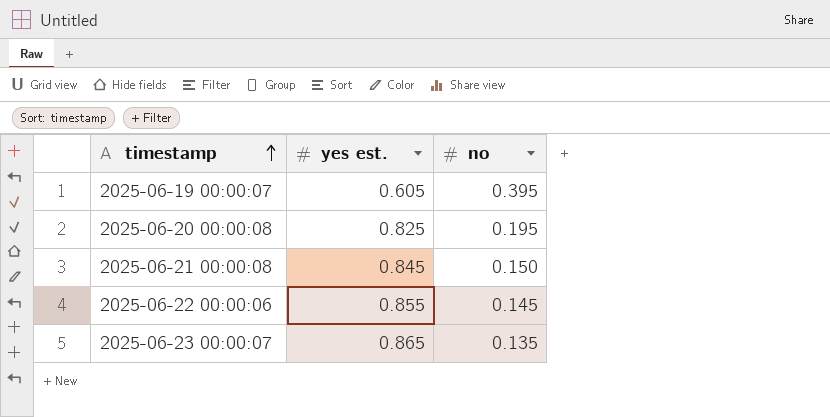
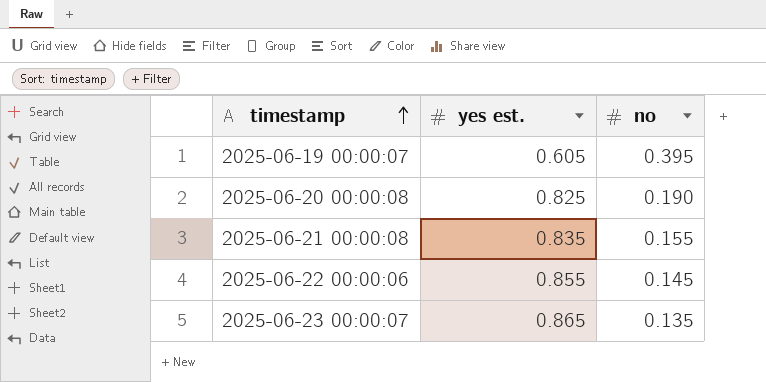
2025-06-20 00:00:08 | no: 0.195 -> 0.190
2025-06-21 00:00:08 | yes est.: 0.845 -> 0.835
2025-06-21 00:00:08 | no: 0.150 -> 0.155

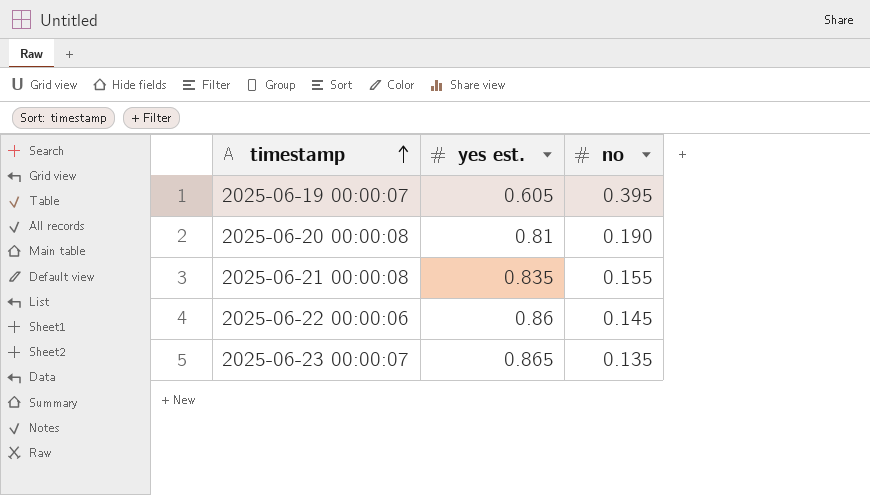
2025-06-20 00:00:08 | yes est.: 0.825 -> 0.81
2025-06-22 00:00:06 | yes est.: 0.855 -> 0.86

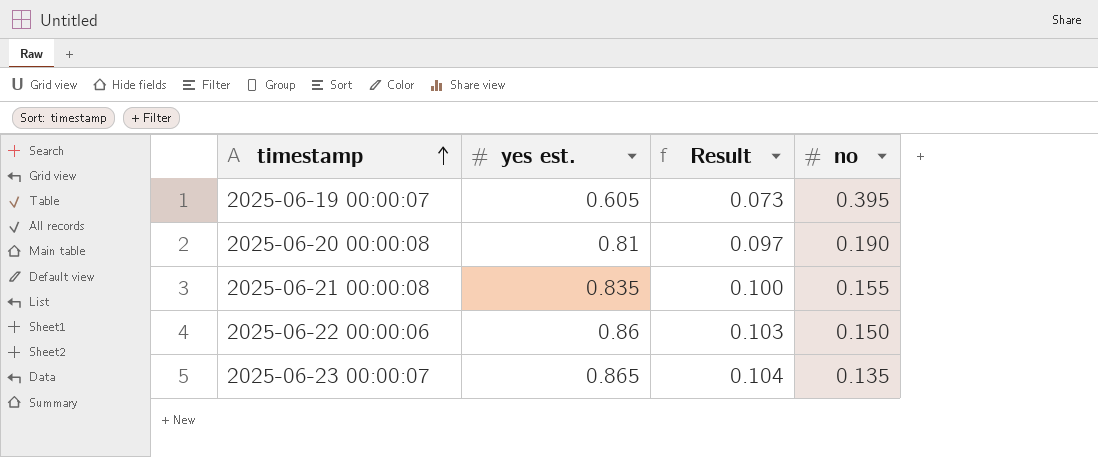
column Result | formula: none -> [yes est.] * 0.12
2025-06-22 00:00:06 | no: 0.145 -> 0.150

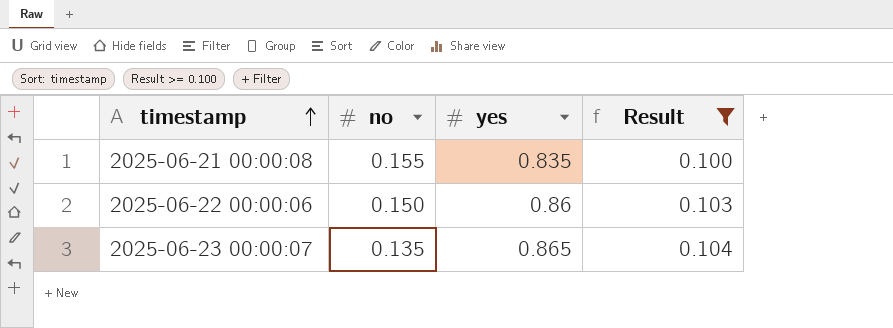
filter: none -> Result >= 0.100
column no | position: 4 -> 2
column name: yes est. -> yes

